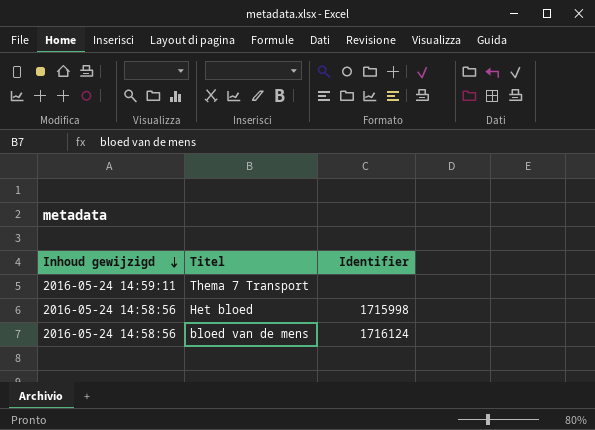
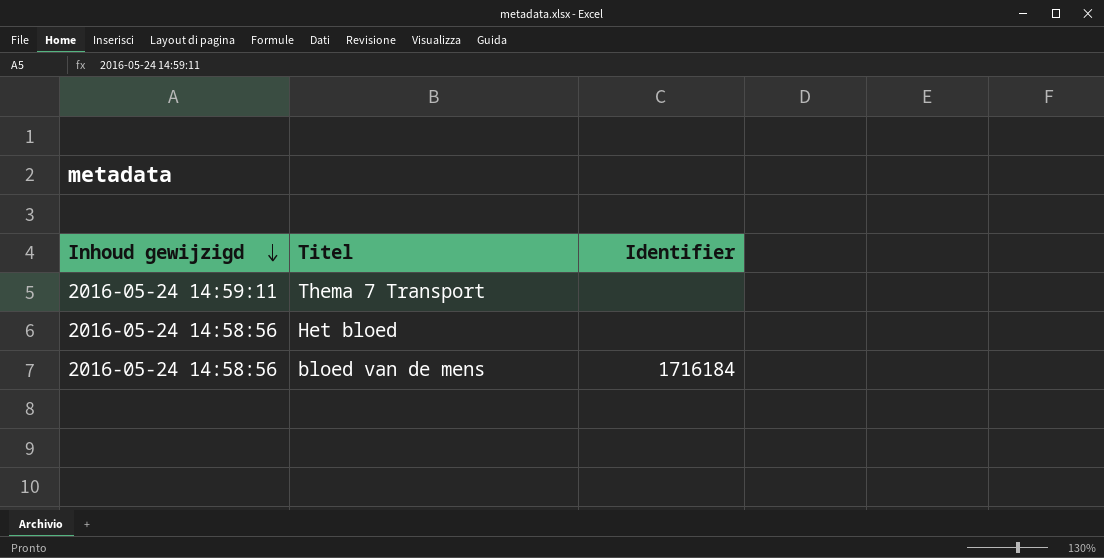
Het bloed | Identifier: 1715998 -> none
bloed van de mens | Identifier: 1716124 -> 1716184

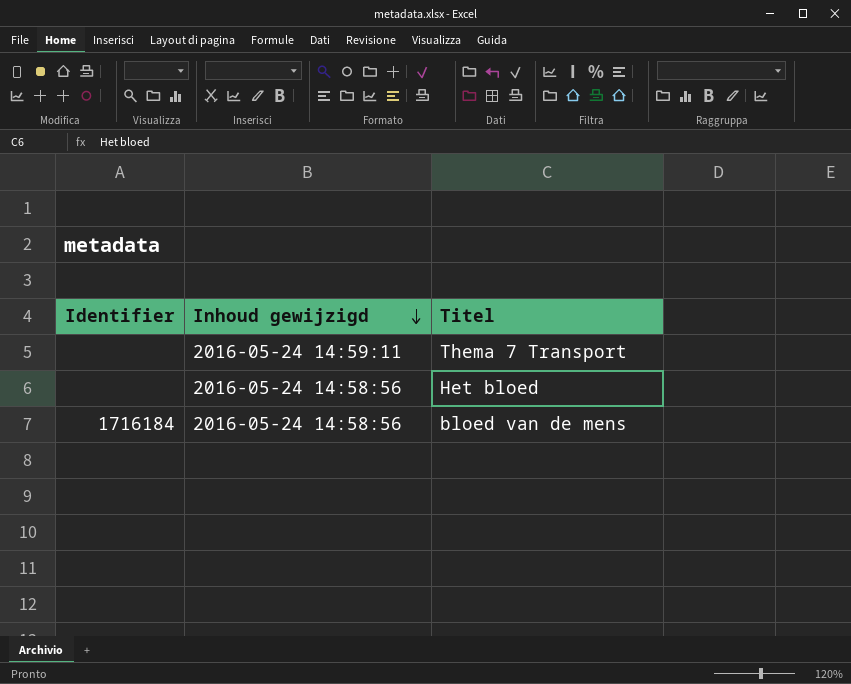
column Identifier | position: 3 -> 1

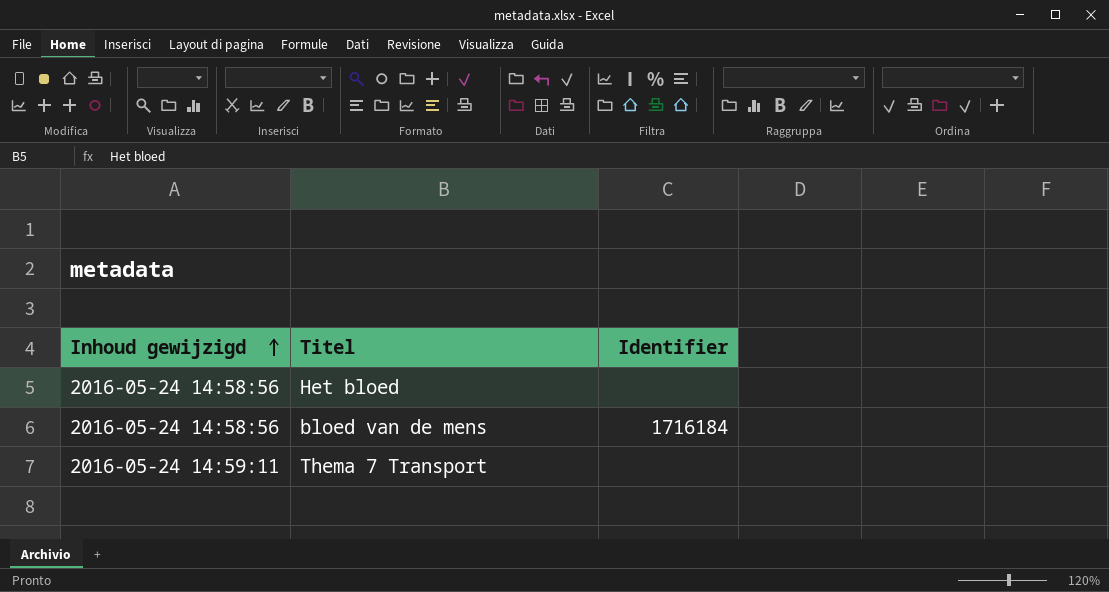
row order: Inhoud gewijzigd descending -> Inhoud gewijzigd ascending
column Identifier | position: 1 -> 3

